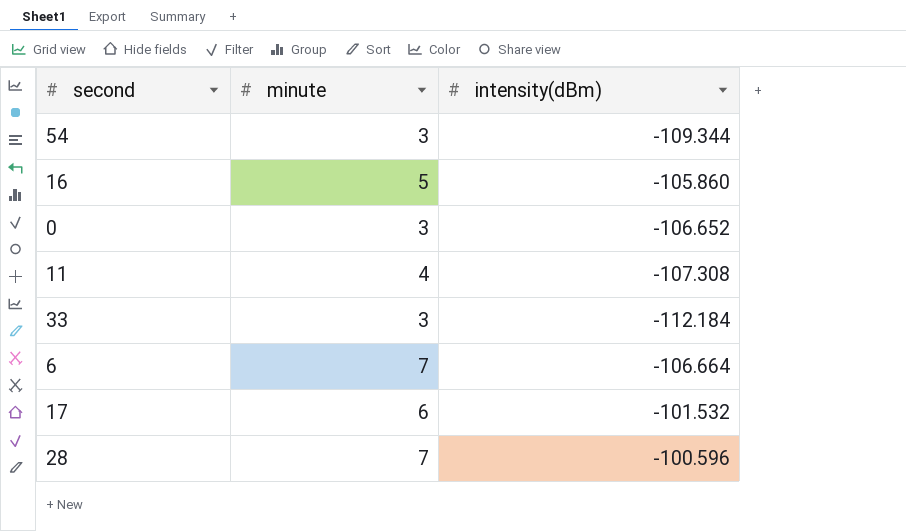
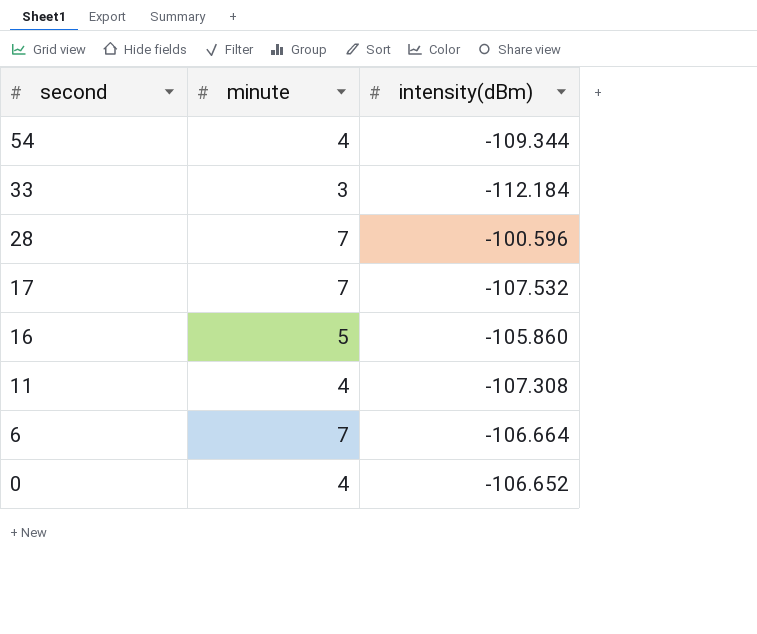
row order: none -> second descending
54 | minute: 3 -> 4
17 | minute: 6 -> 7
17 | intensity(dBm): -101.532 -> -107.532
0 | minute: 3 -> 4

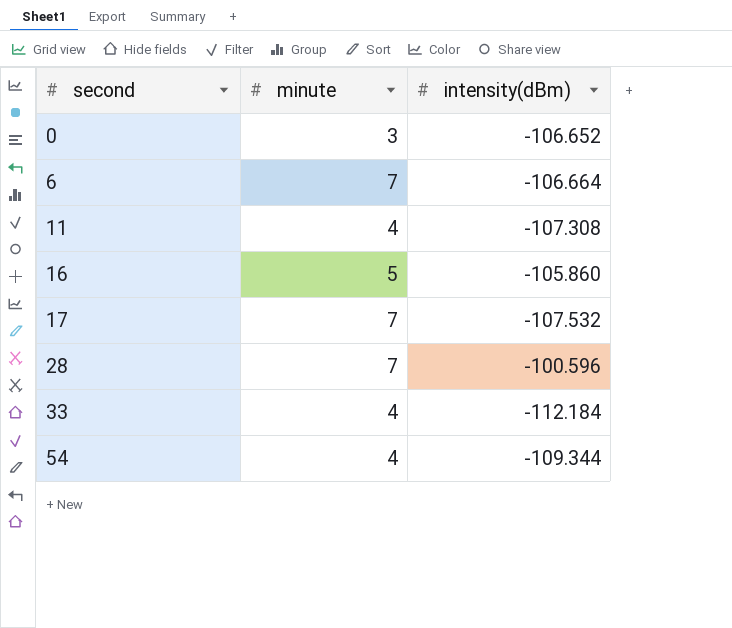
row order: second descending -> second ascending
0 | minute: 4 -> 3
33 | minute: 3 -> 4

